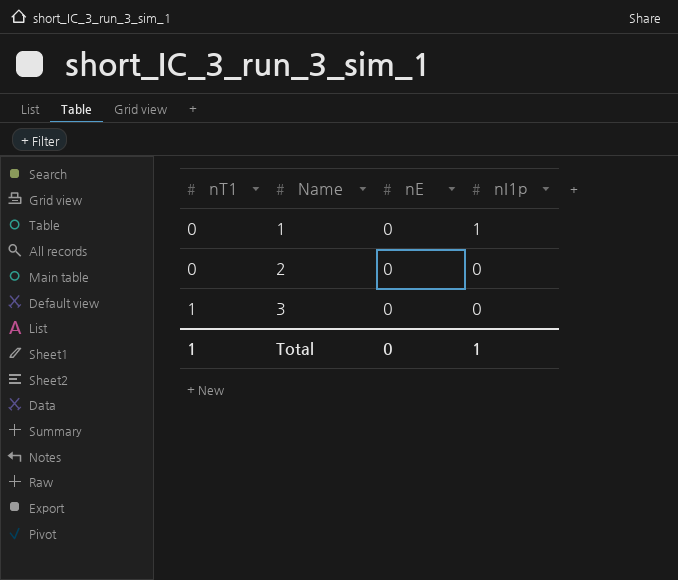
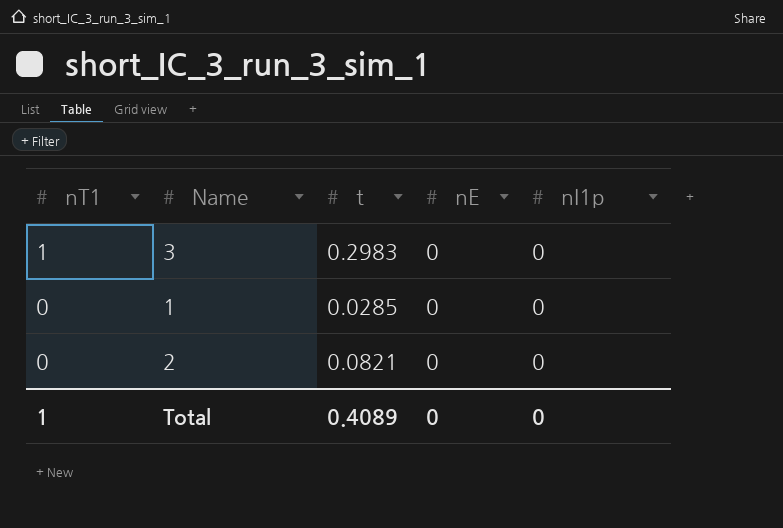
row order: nT1 ascending -> nT1 descending
column t | position: none -> 3
1 | nI1p: 1 -> 0
Total | nI1p: 1 -> 0

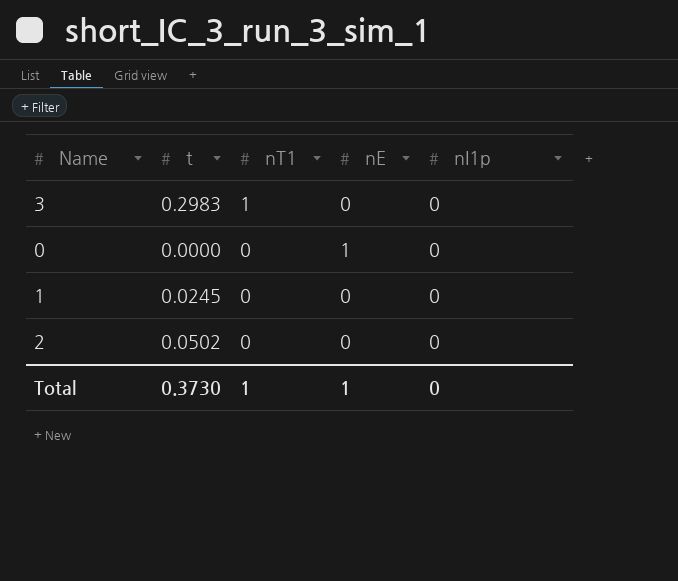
column nT1 | position: 1 -> 3
row 0: none -> 0.0000 | 0 | 1 | 0
1 | t: 0.0285 -> 0.0245
2 | t: 0.0821 -> 0.0502
Total | t: 0.4089 -> 0.3730
Total | nE: 0 -> 1

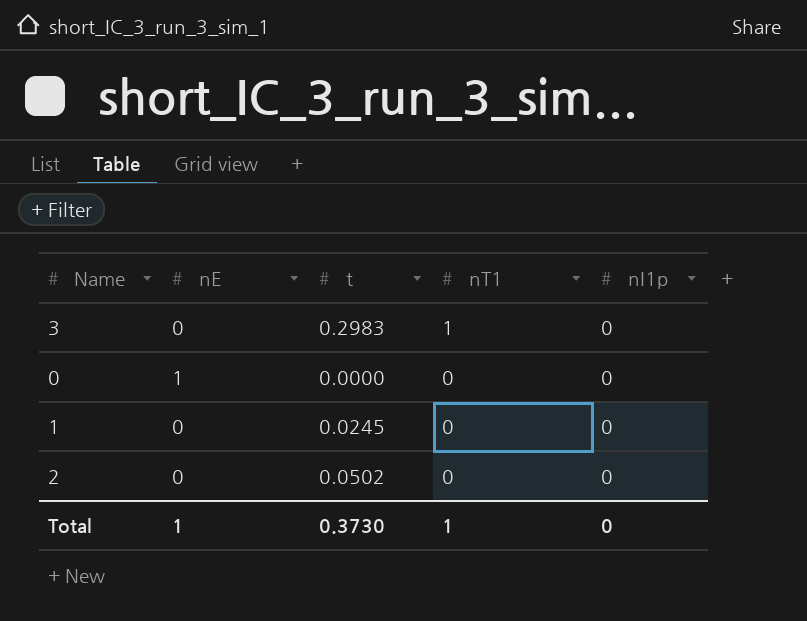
column nE | position: 4 -> 2

